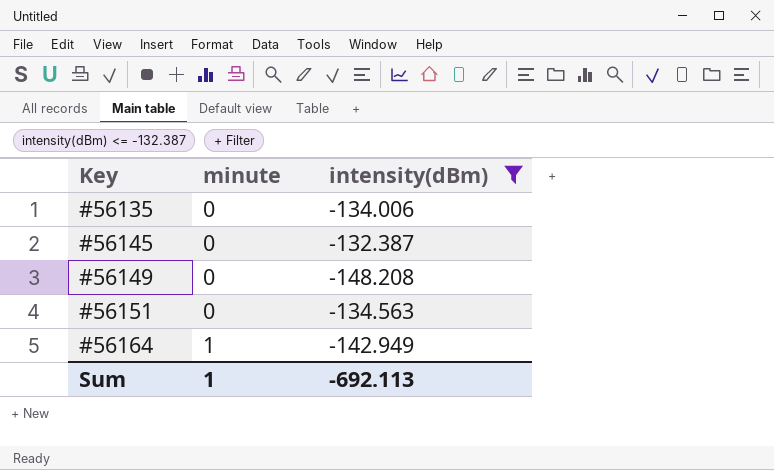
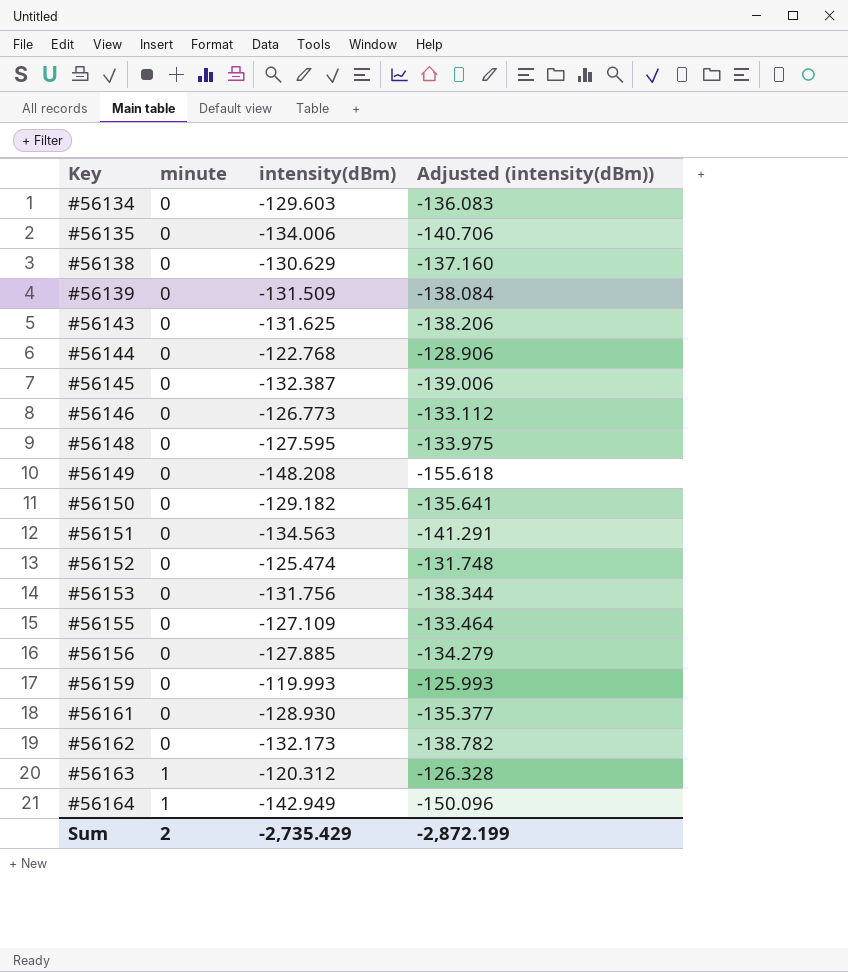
filter: intensity(dBm) <= -132.387 -> none
column Adjusted (intensity(dBm)) | formula: none -> [intensity(dBm)] * 1.05
Sum | minute: 1 -> 2
Sum | intensity(dBm): -692.113 -> -2,735.429

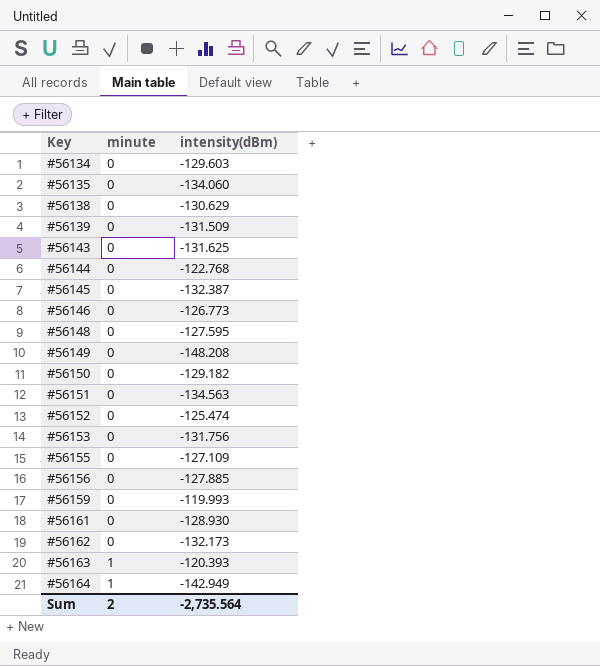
column Adjusted (intensity(dBm)) | formula: [intensity(dBm)] * 1.05 -> none
#56135 | intensity(dBm): -134.006 -> -134.060
#56163 | intensity(dBm): -120.312 -> -120.393
Sum | intensity(dBm): -2,735.429 -> -2,735.564

